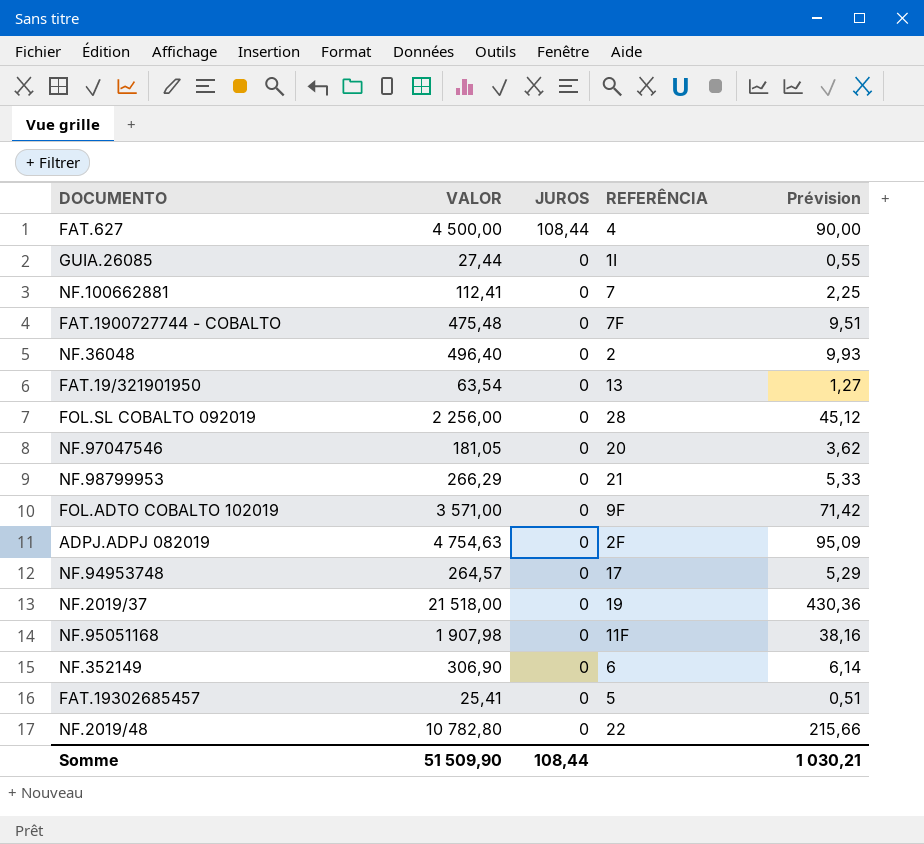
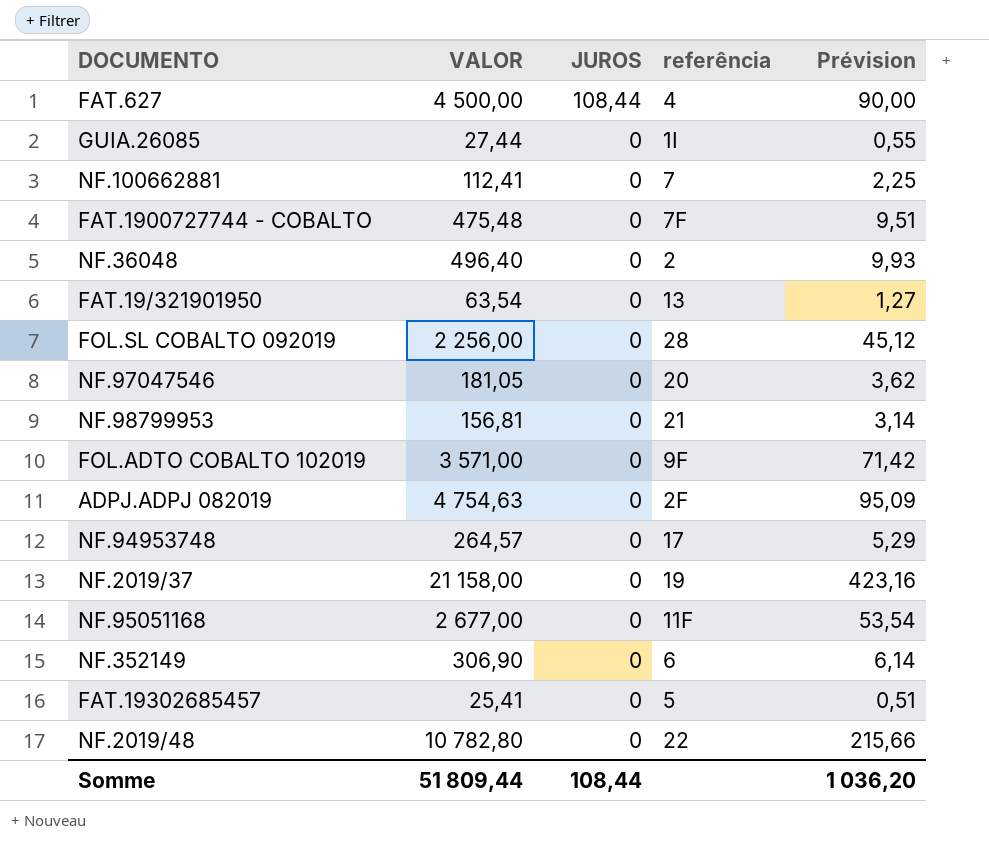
column name: REFERÊNCIA -> referência
NF.98799953 | VALOR: 266,29 -> 156,81
NF.98799953 | Prévision: 5,33 -> 3,14
NF.2019/37 | VALOR: 21 518,00 -> 21 158,00
NF.2019/37 | Prévision: 430,36 -> 423,16
NF.95051168 | VALOR: 1 907,98 -> 2 677,00
NF.95051168 | Prévision: 38,16 -> 53,54
Somme | VALOR: 51 509,90 -> 51 809,44
Somme | Prévision: 1 030,21 -> 1 036,20

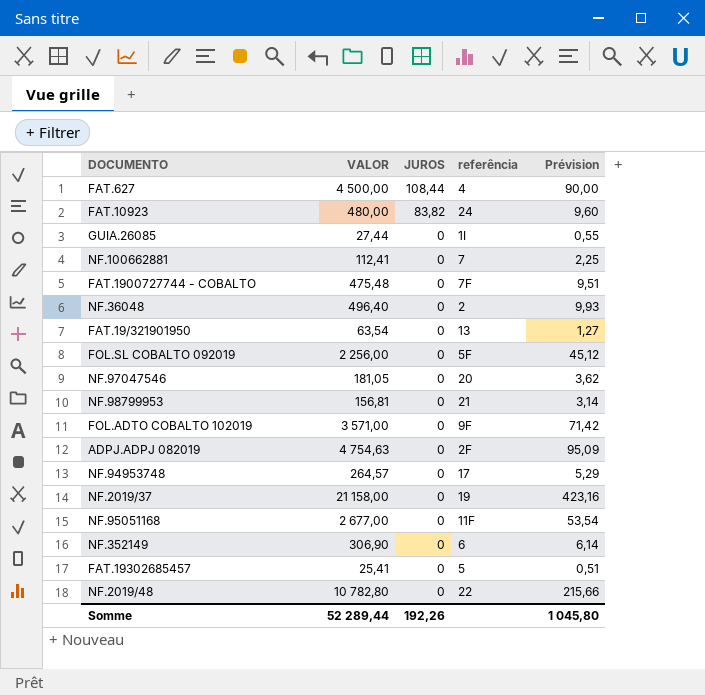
row FAT.10923: none -> 480,00 | 83,82 | 24 | 9,60
FOL.SL COBALTO 092019 | referência: 28 -> 5F
Somme | VALOR: 51 809,44 -> 52 289,44
Somme | JUROS: 108,44 -> 192,26
Somme | Prévision: 1 036,20 -> 1 045,80

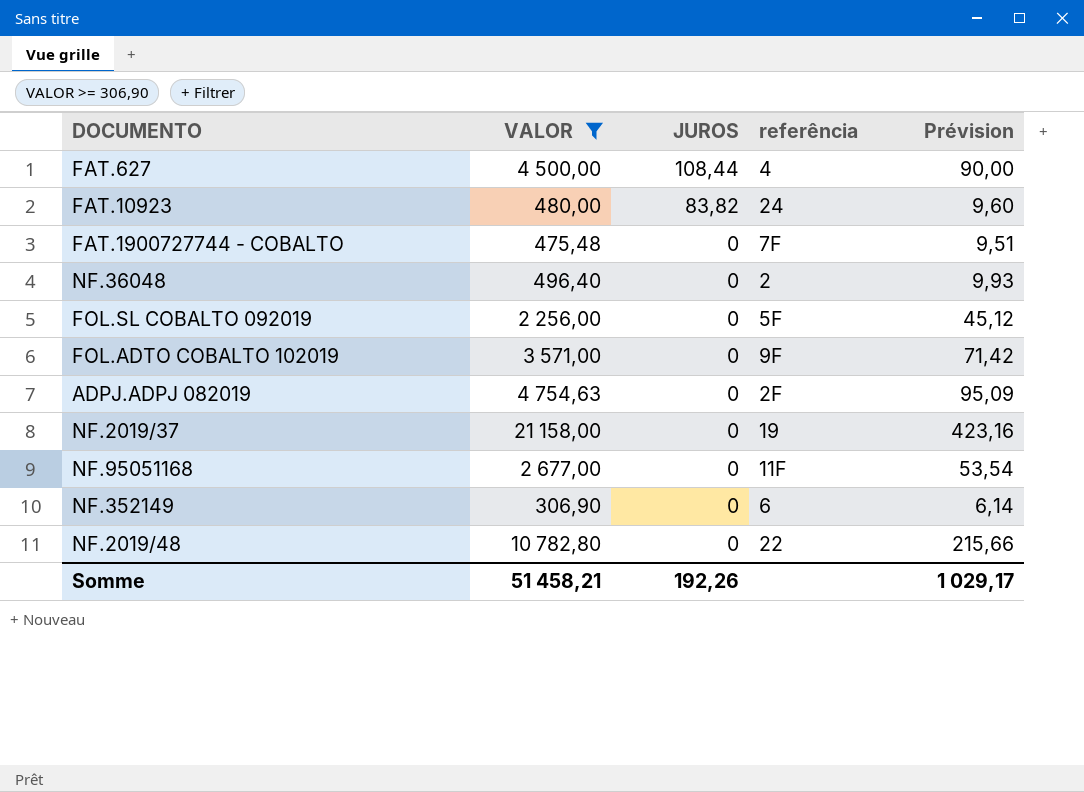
filter: none -> VALOR >= 306,90
Somme | VALOR: 52 289,44 -> 51 458,21
Somme | Prévision: 1 045,80 -> 1 029,17

